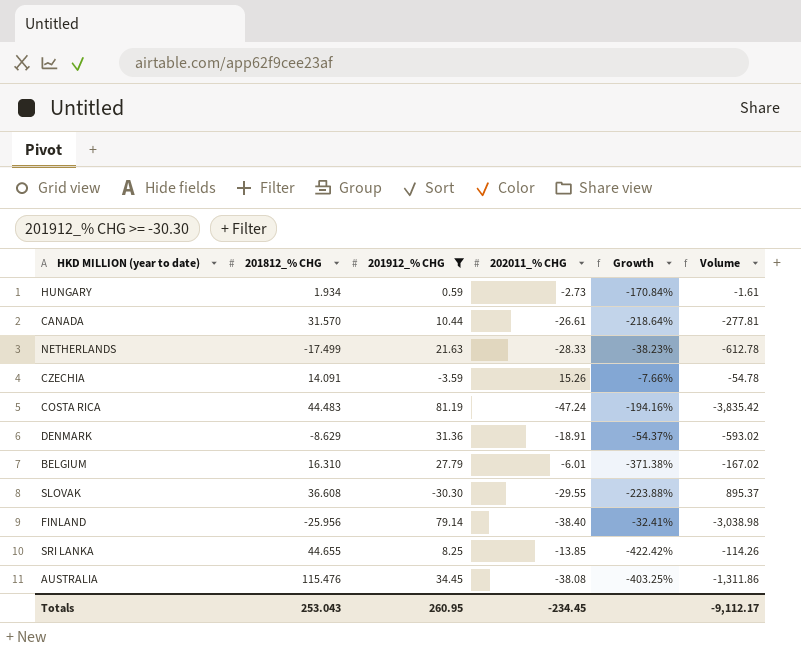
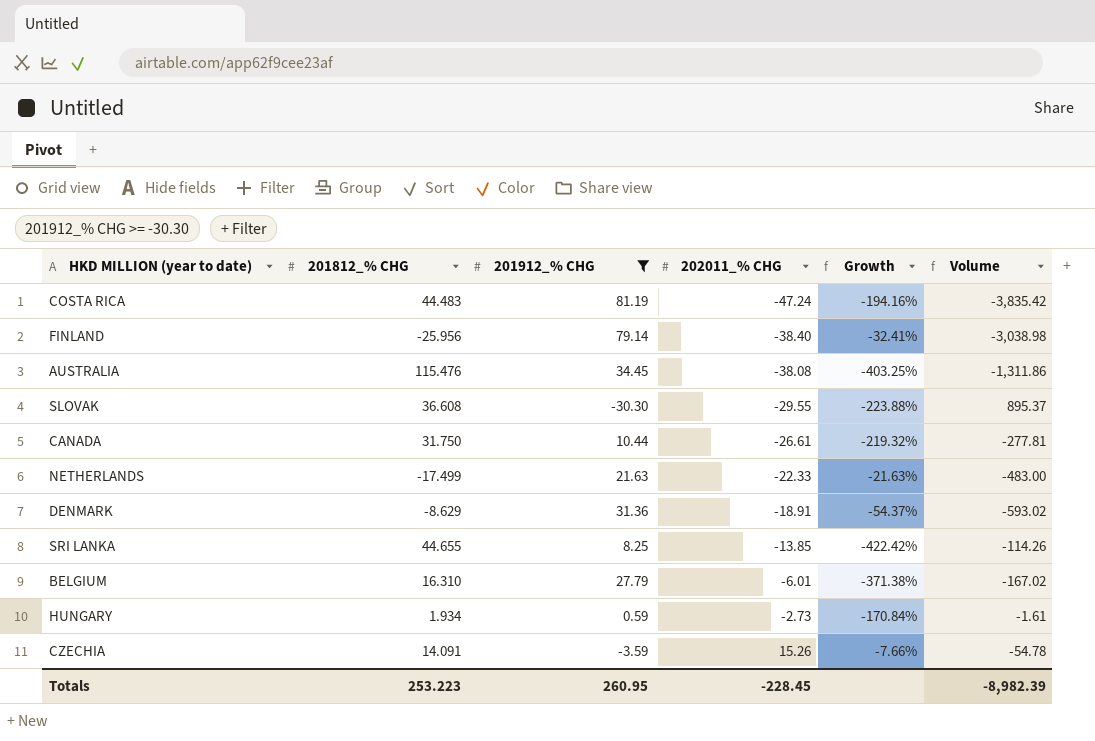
row order: none -> 202011_% CHG ascending
CANADA | 201812_% CHG: 31.570 -> 31.750
CANADA | Growth: -218.64% -> -219.32%
NETHERLANDS | 202011_% CHG: -28.33 -> -22.33
NETHERLANDS | Growth: -38.23% -> -21.63%
NETHERLANDS | Volume: -612.78 -> -483.00
Totals | 201812_% CHG: 253.043 -> 253.223
Totals | 202011_% CHG: -234.45 -> -228.45
Totals | Volume: -9,112.17 -> -8,982.39

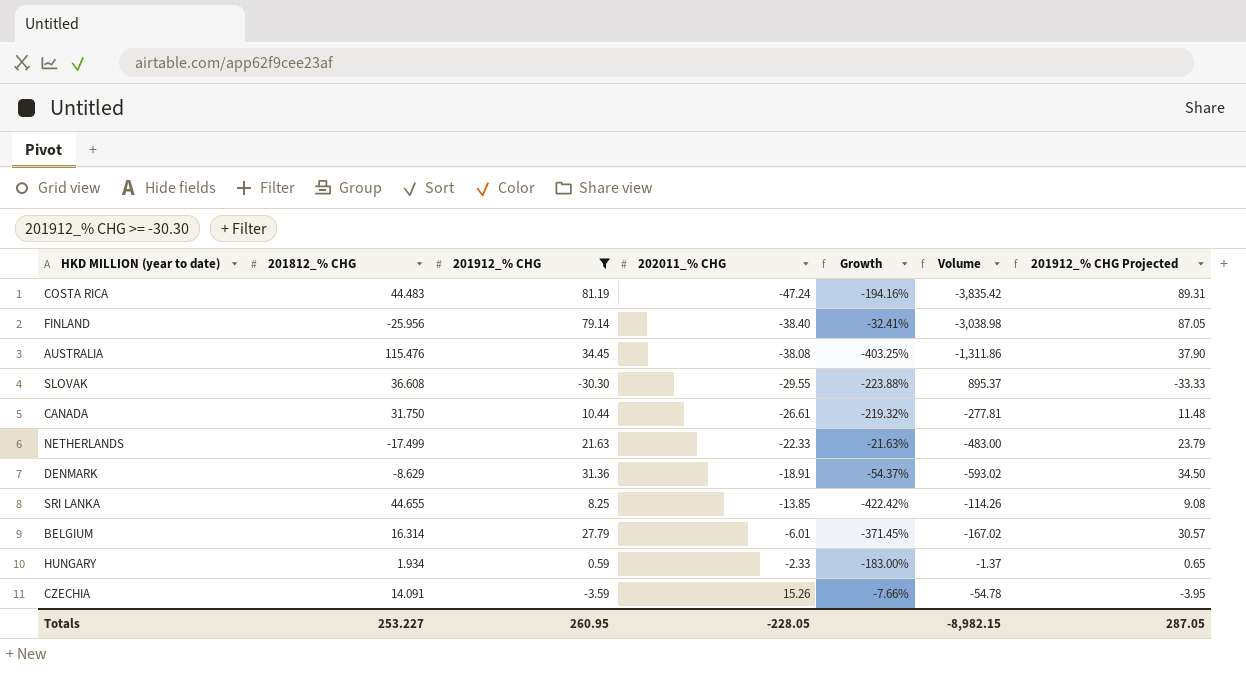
column 201912_% CHG Projected | formula: none -> [201912_% CHG] * 1.1
BELGIUM | 201812_% CHG: 16.310 -> 16.314
BELGIUM | Growth: -371.38% -> -371.45%
HUNGARY | 202011_% CHG: -2.73 -> -2.33
HUNGARY | Growth: -170.84% -> -183.00%
HUNGARY | Volume: -1.61 -> -1.37
Totals | 201812_% CHG: 253.223 -> 253.227
Totals | 202011_% CHG: -228.45 -> -228.05
Totals | Volume: -8,982.39 -> -8,982.15

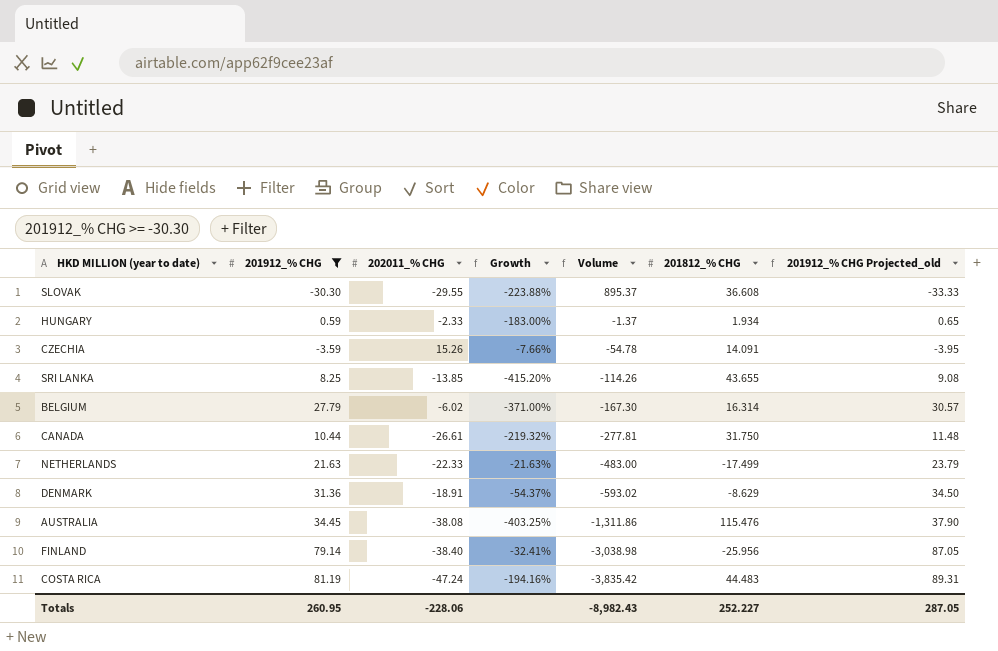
row order: 202011_% CHG ascending -> Volume descending
column 201812_% CHG | position: 2 -> 6
column name: 201912_% CHG Projected -> 201912_% CHG Projected_old
SRI LANKA | Growth: -422.42% -> -415.20%
SRI LANKA | 201812_% CHG: 44.655 -> 43.655
BELGIUM | 202011_% CHG: -6.01 -> -6.02
BELGIUM | Growth: -371.45% -> -371.00%
BELGIUM | Volume: -167.02 -> -167.30
Totals | 202011_% CHG: -228.05 -> -228.06
Totals | Volume: -8,982.15 -> -8,982.43
Totals | 201812_% CHG: 253.227 -> 252.227

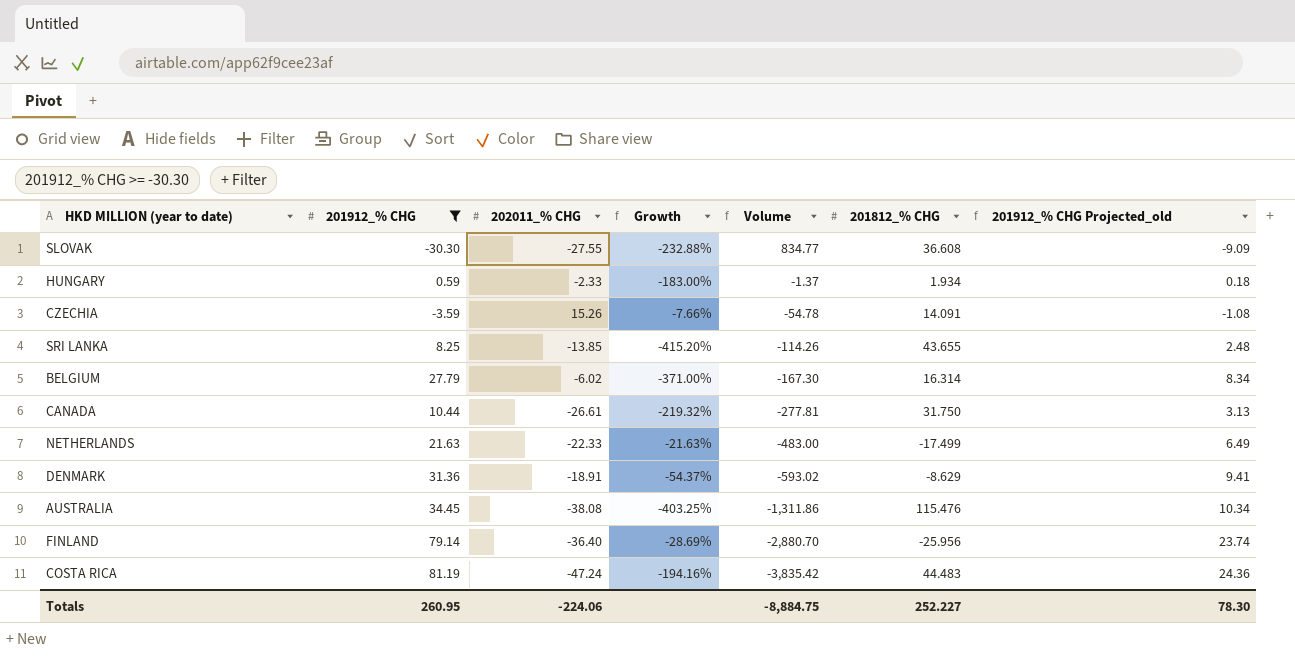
column 201912_% CHG Projected_old | formula: [201912_% CHG] * 1.1 -> [201912_% CHG] * 0.3
SLOVAK | 202011_% CHG: -29.55 -> -27.55
SLOVAK | Growth: -223.88% -> -232.88%
SLOVAK | Volume: 895.37 -> 834.77
FINLAND | 202011_% CHG: -38.40 -> -36.40
FINLAND | Growth: -32.41% -> -28.69%
FINLAND | Volume: -3,038.98 -> -2,880.70
Totals | 202011_% CHG: -228.06 -> -224.06
Totals | Volume: -8,982.43 -> -8,884.75
Totals | 201912_% CHG Projected_old: 287.05 -> 78.30

